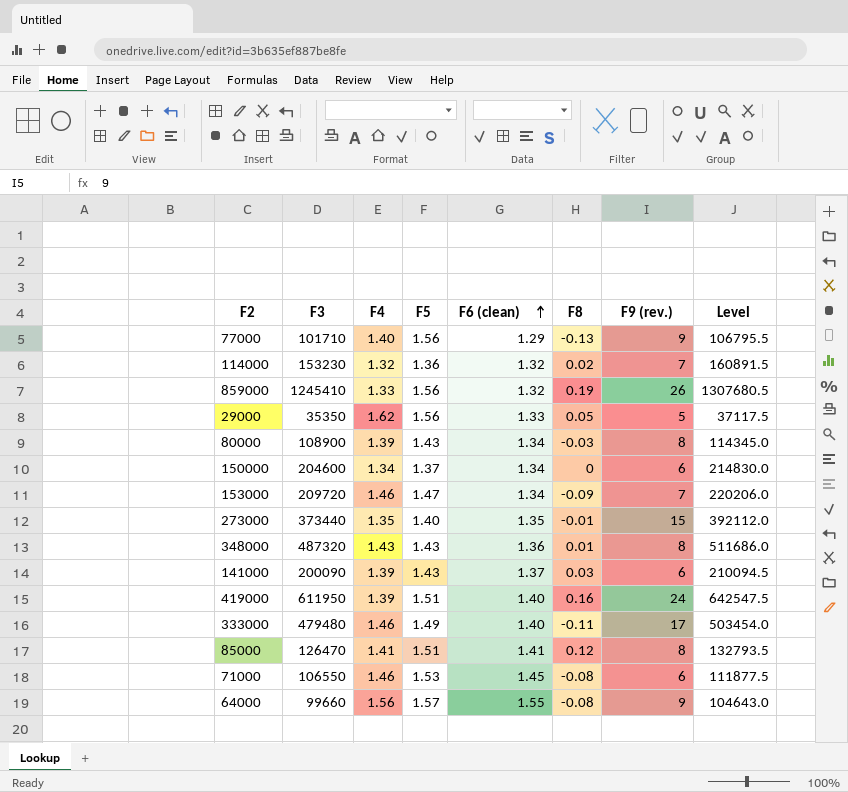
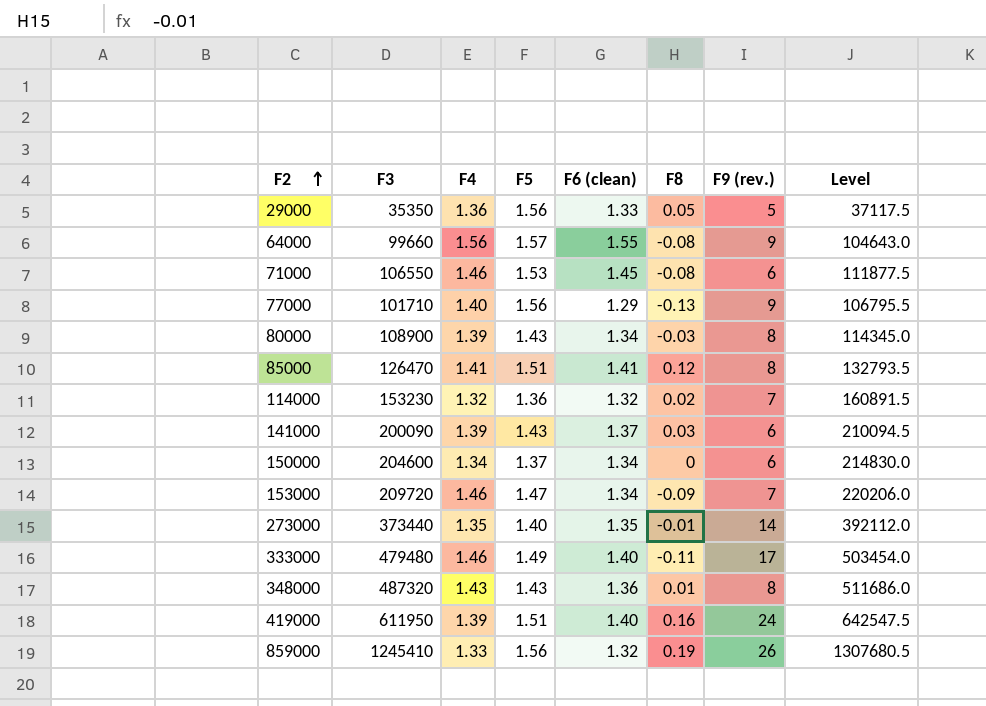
row order: F6 (clean) ascending -> F2 ascending
29000 | F4: 1.62 -> 1.36
273000 | F9 (rev.): 15 -> 14

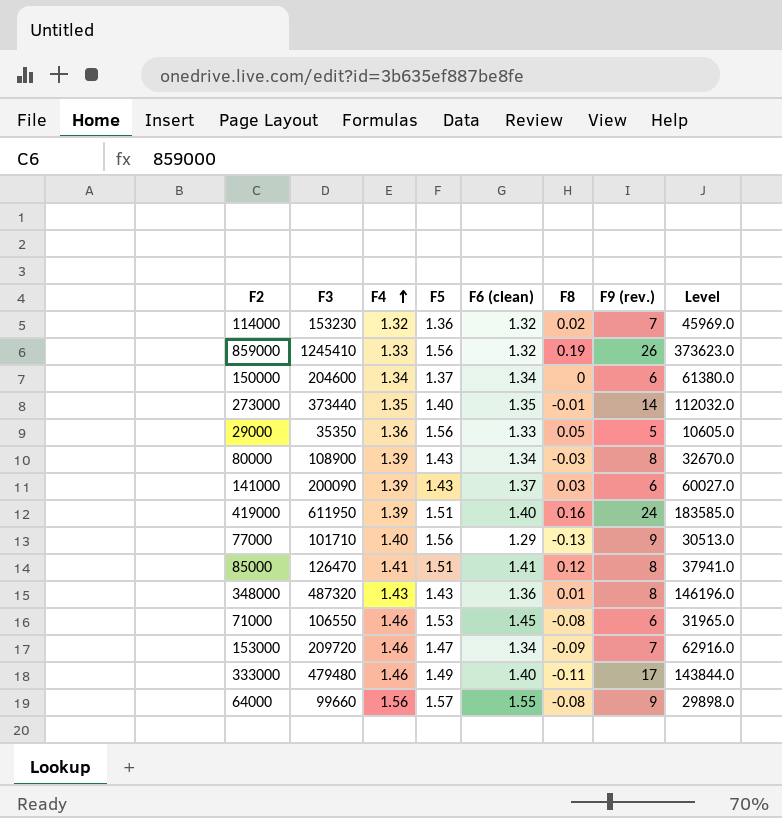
row order: F2 ascending -> F4 ascending
column Level | formula: [F3] * 1.05 -> [F3] * 0.3

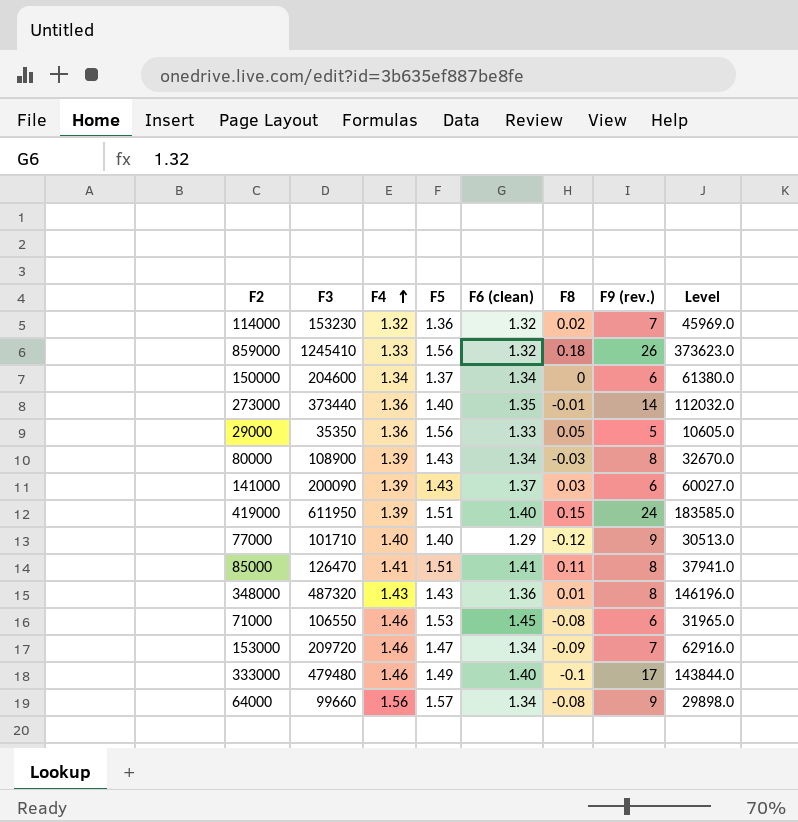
859000 | F8: 0.19 -> 0.18
273000 | F4: 1.35 -> 1.36
419000 | F8: 0.16 -> 0.15
77000 | F5: 1.56 -> 1.40
77000 | F8: -0.13 -> -0.12
85000 | F8: 0.12 -> 0.11
333000 | F8: -0.11 -> -0.1
64000 | F6 (clean): 1.55 -> 1.34

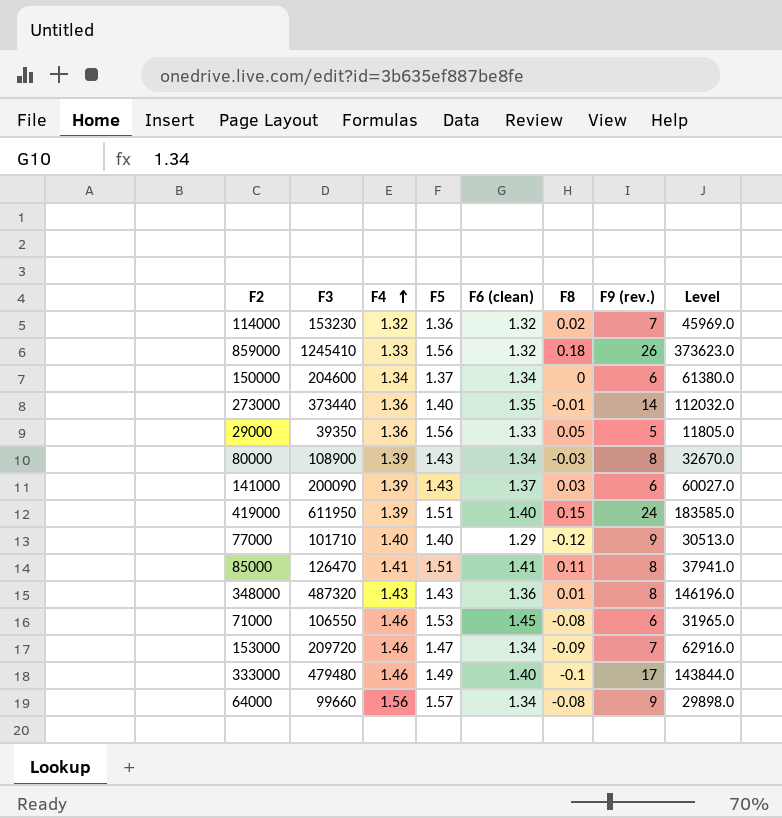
29000 | F3: 35350 -> 39350
29000 | Level: 10605.0 -> 11805.0

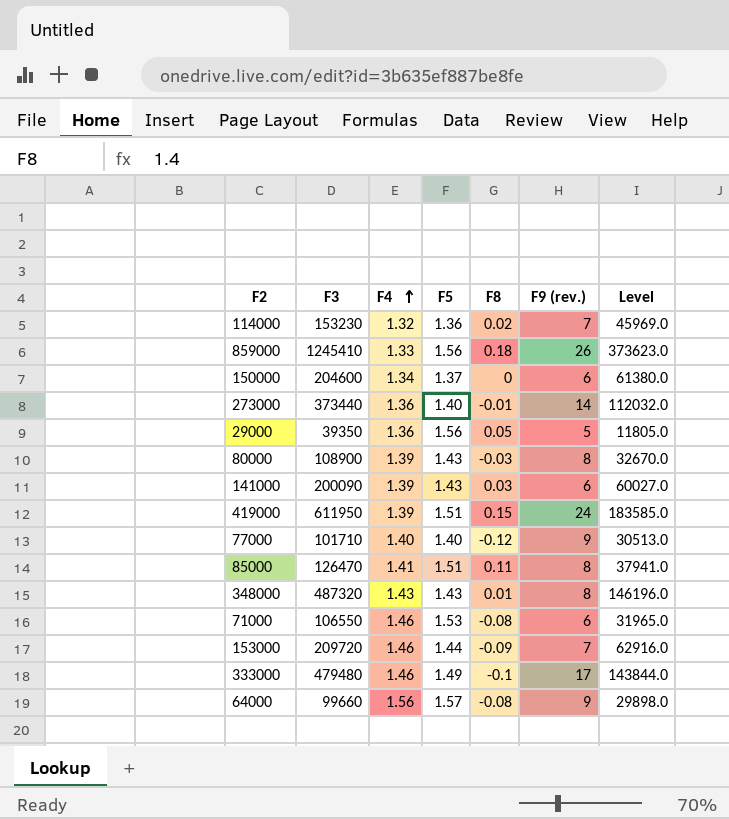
column F6 (clean) | position: 5 -> none
153000 | F5: 1.47 -> 1.44

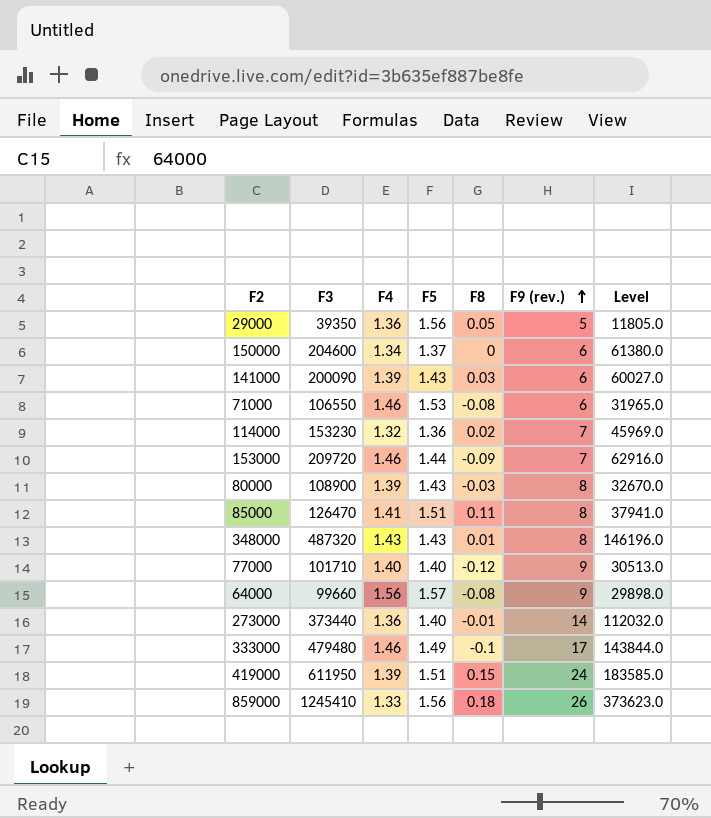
row order: F4 ascending -> F9 (rev.) ascending

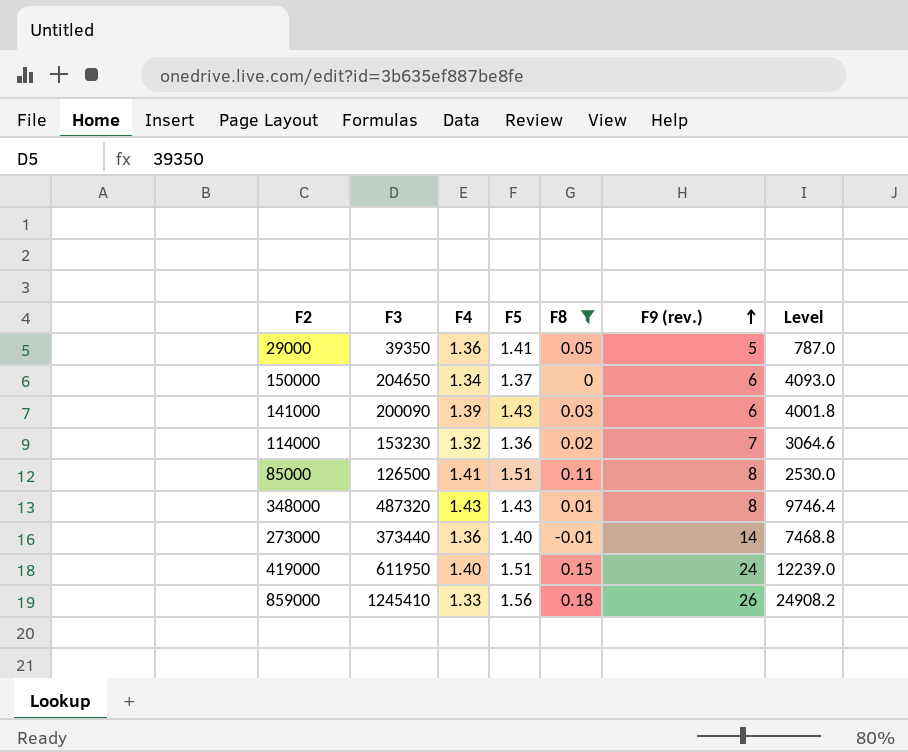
filter: none -> F8 >= -0.01
column Level | formula: [F3] * 0.3 -> [F3] * 0.02
29000 | F5: 1.56 -> 1.41
150000 | F3: 204600 -> 204650
85000 | F3: 126470 -> 126500
419000 | F4: 1.39 -> 1.40

